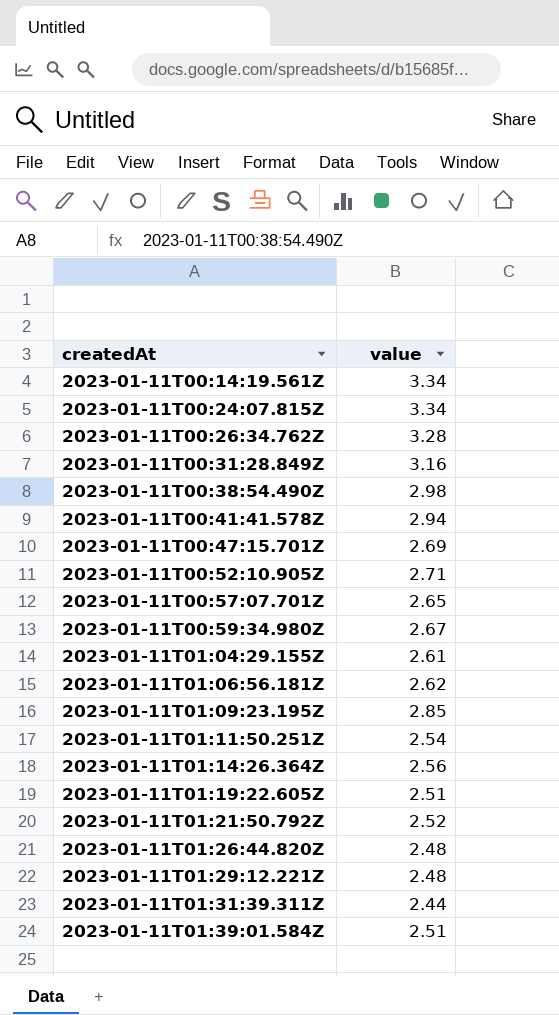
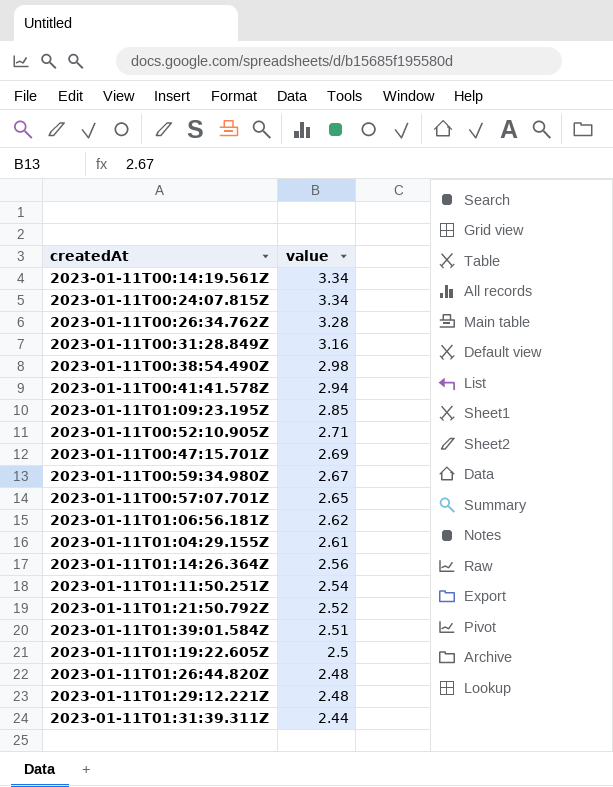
row order: createdAt ascending -> value descending
2023-01-11T01:19:22.605Z | value: 2.51 -> 2.5

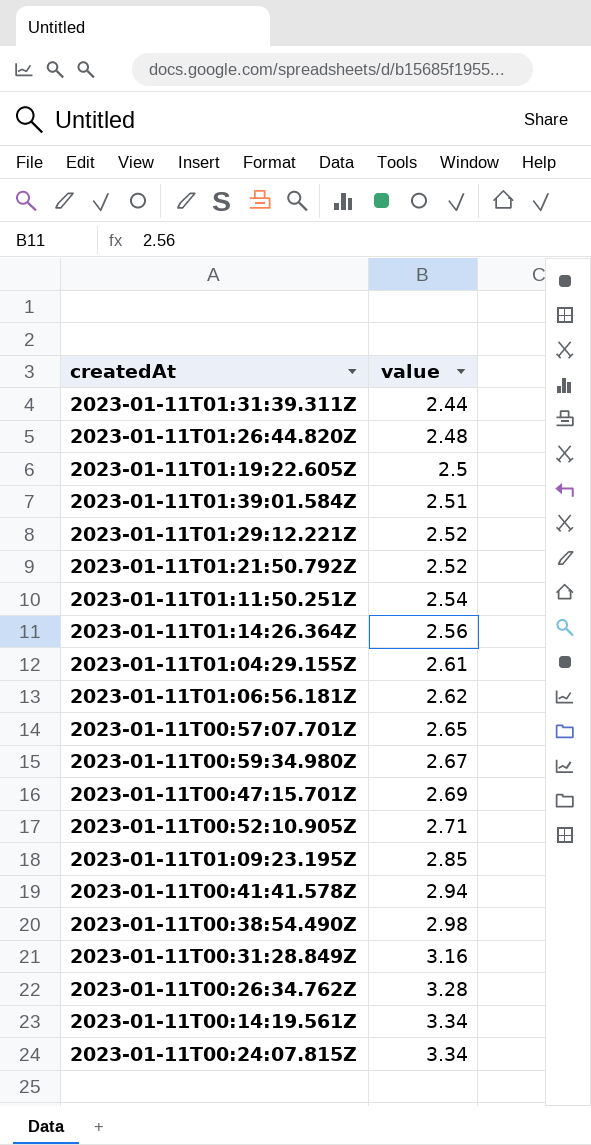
row order: value descending -> value ascending
2023-01-11T01:29:12.221Z | value: 2.48 -> 2.52

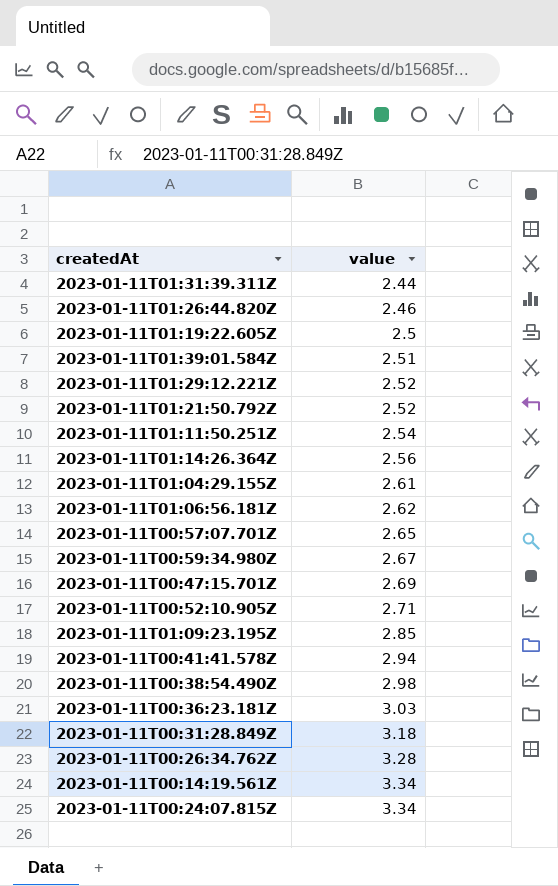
2023-01-11T01:26:44.820Z | value: 2.48 -> 2.46
row 2023-01-11T00:36:23.181Z: none -> 3.03
2023-01-11T00:31:28.849Z | value: 3.16 -> 3.18

